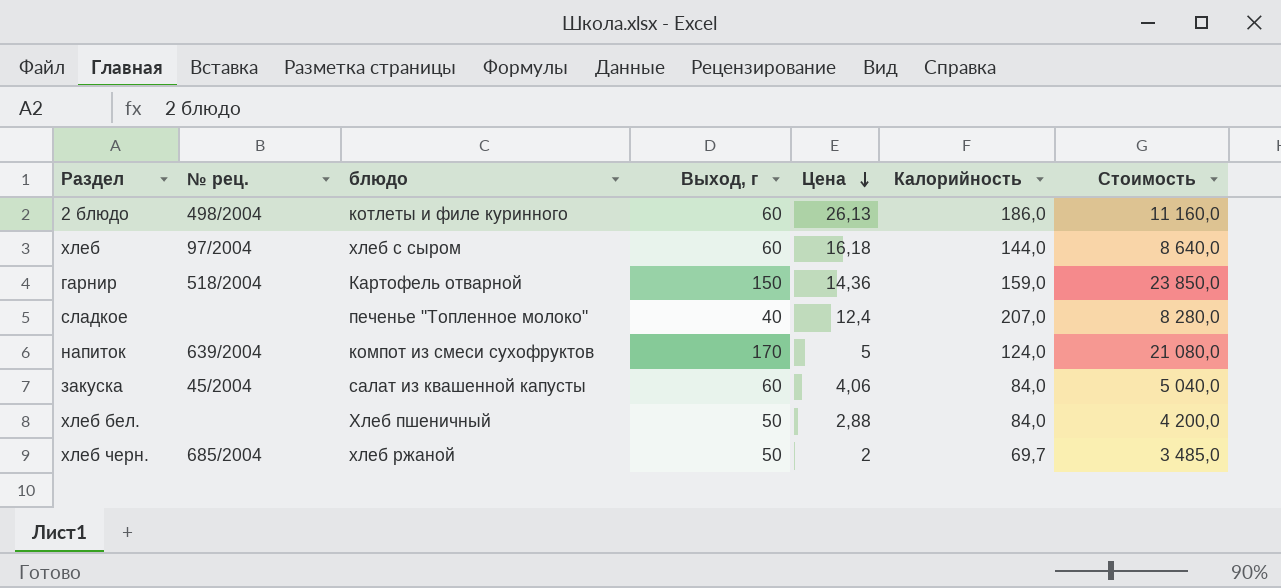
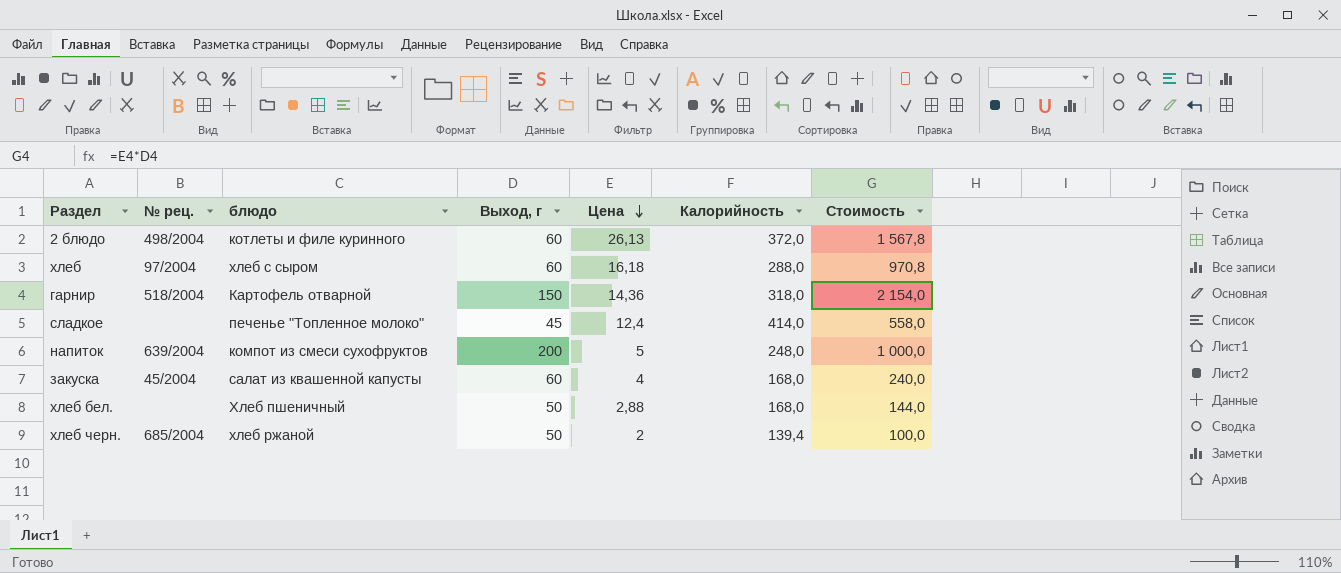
column Стоимость | formula: [Выход, г] * [Калорийность] -> [Выход, г] * [Цена]
2 блюдо | Калорийность: 186,0 -> 372,0
хлеб | Калорийность: 144,0 -> 288,0
гарнир | Калорийность: 159,0 -> 318,0
сладкое | Выход, г: 40 -> 45
сладкое | Калорийность: 207,0 -> 414,0
напиток | Выход, г: 170 -> 200
напиток | Калорийность: 124,0 -> 248,0
закуска | Цена: 4,06 -> 4
закуска | Калорийность: 84,0 -> 168,0
хлеб бел. | Калорийность: 84,0 -> 168,0
хлеб черн. | Калорийность: 69,7 -> 139,4

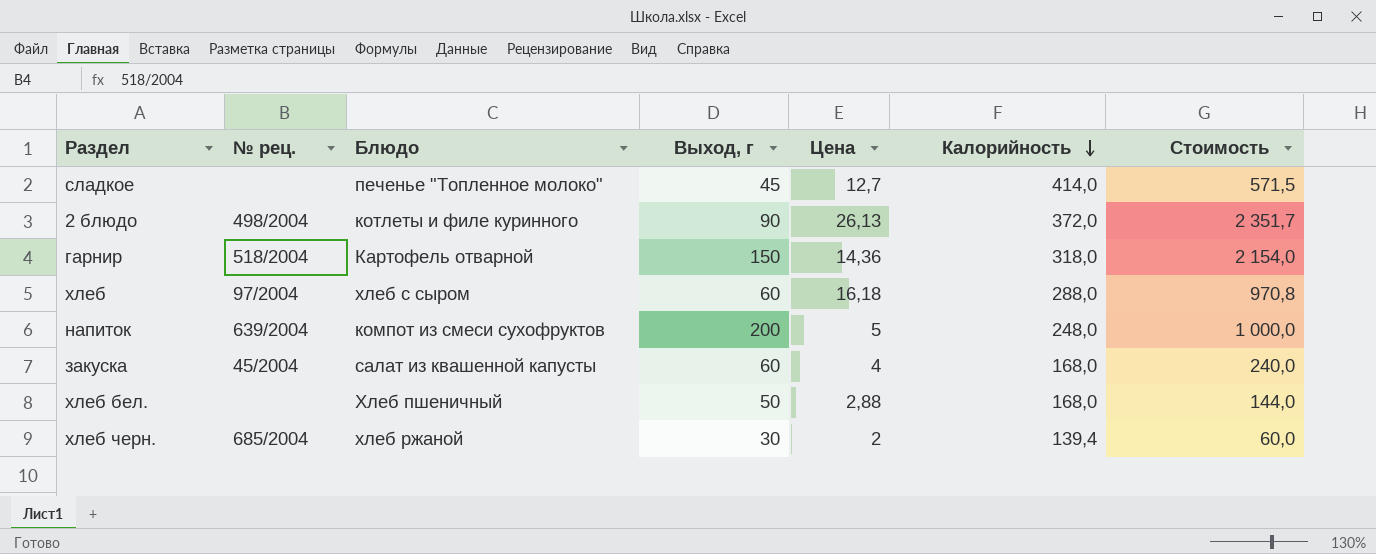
row order: Цена descending -> Калорийность descending
column name: блюдо -> Блюдо
сладкое | Цена: 12,4 -> 12,7
сладкое | Стоимость: 558,0 -> 571,5
2 блюдо | Выход, г: 60 -> 90
2 блюдо | Стоимость: 1 567,8 -> 2 351,7
хлеб черн. | Выход, г: 50 -> 30
хлеб черн. | Стоимость: 100,0 -> 60,0

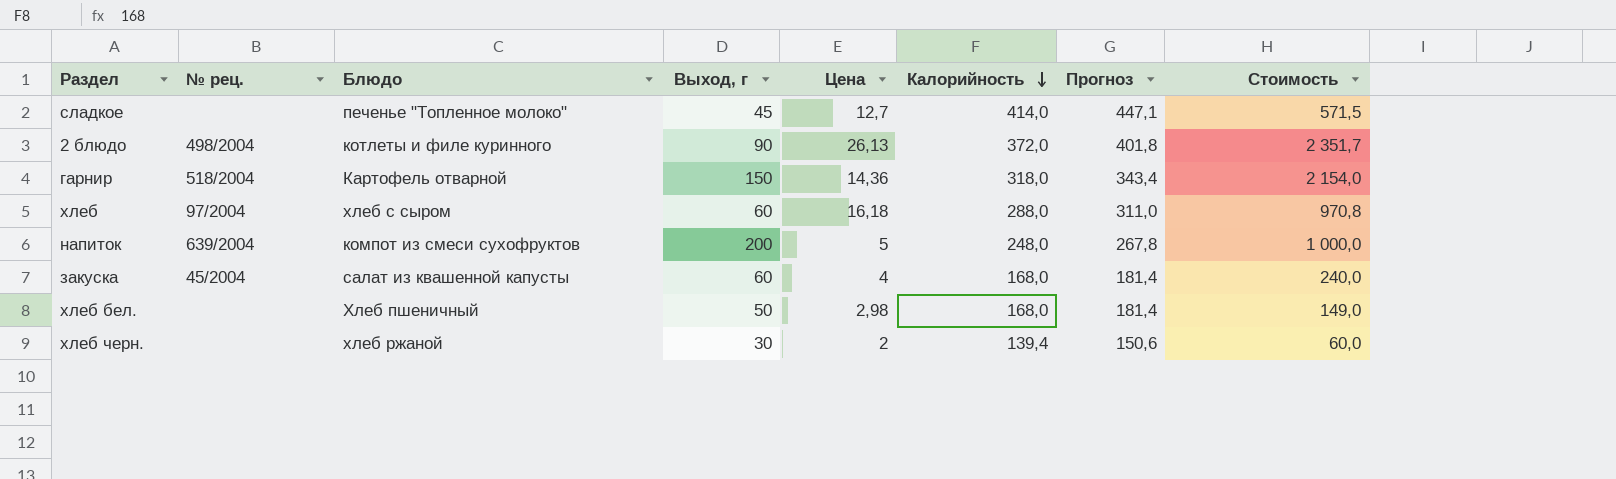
column Прогноз | formula: none -> [Калорийность] * 1,08
хлеб бел. | Цена: 2,88 -> 2,98
хлеб бел. | Стоимость: 144,0 -> 149,0
хлеб черн. | № рец.: 685/2004 -> none

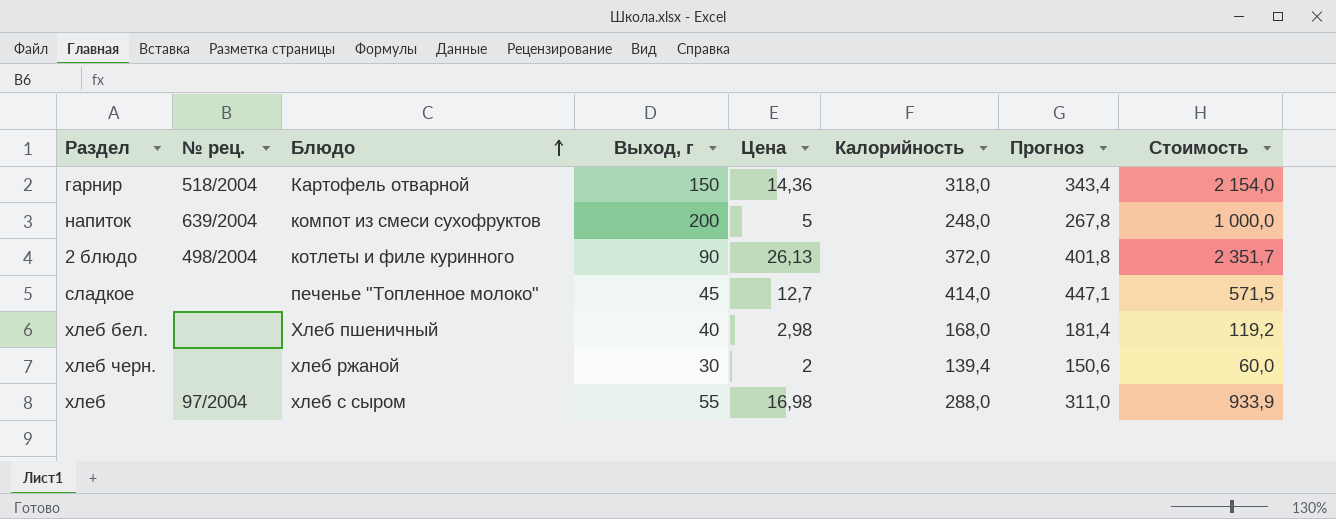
row order: Калорийность descending -> Блюдо ascending
row закуска: 45/2004 | салат из квашенной капусты | 60 | 4 | 168,0 | 181,4 | 240,0 -> none
хлеб бел. | Выход, г: 50 -> 40
хлеб бел. | Стоимость: 149,0 -> 119,2
хлеб | Выход, г: 60 -> 55
хлеб | Цена: 16,18 -> 16,98
хлеб | Стоимость: 970,8 -> 933,9

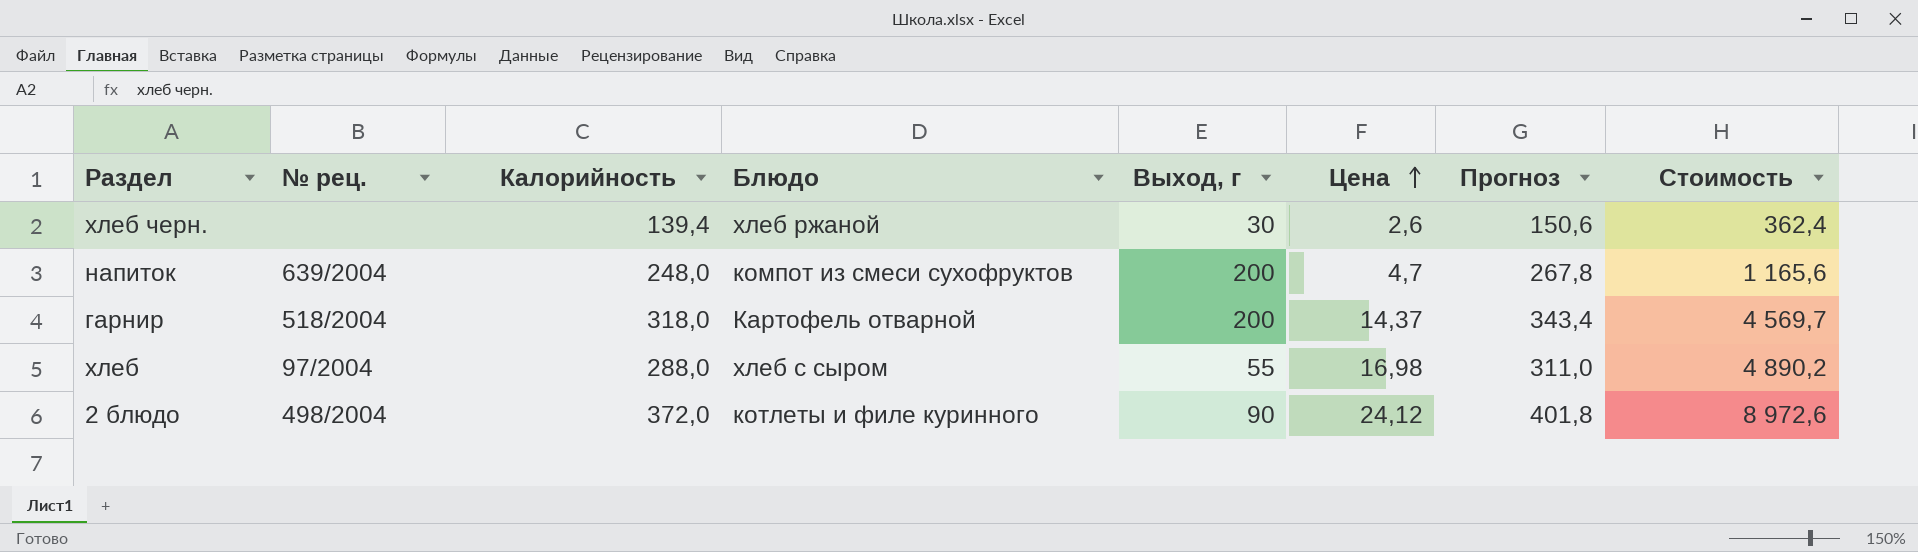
row order: Блюдо ascending -> Цена ascending
column Калорийность | position: 6 -> 3
column Стоимость | formula: [Выход, г] * [Цена] -> [Калорийность] * [Цена]
row сладкое: none | печенье "Топленное молоко" | 45 | 12,7 | 414,0 | 447,1 | 571,5 -> none
row хлеб бел.: none | Хлеб пшеничный | 40 | 2,98 | 168,0 | 181,4 | 119,2 -> none
хлеб черн. | Цена: 2 -> 2,6
напиток | Цена: 5 -> 4,7
гарнир | Выход, г: 150 -> 200
гарнир | Цена: 14,36 -> 14,37
2 блюдо | Цена: 26,13 -> 24,12

